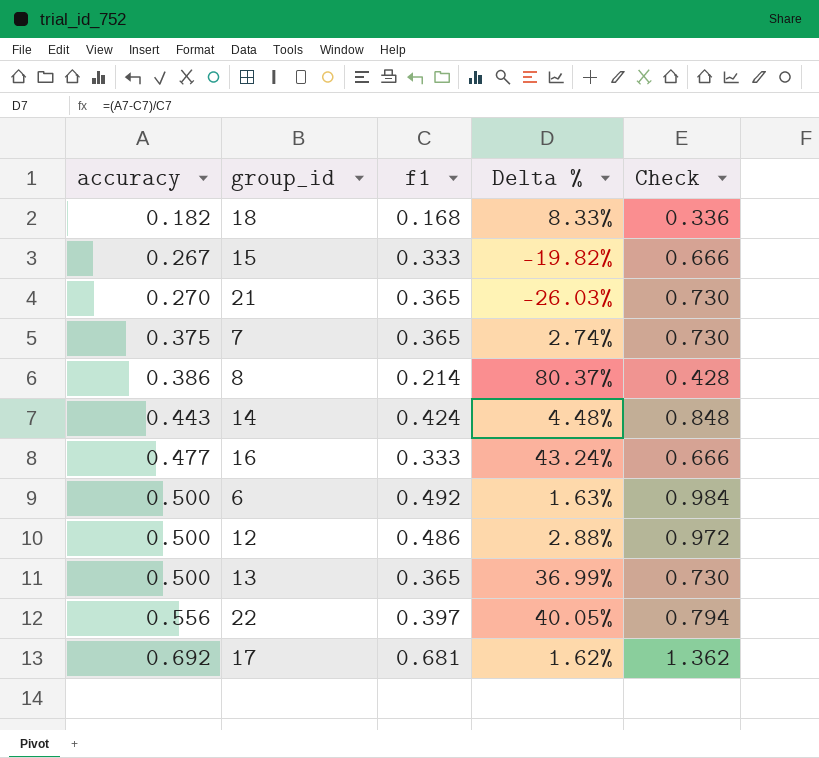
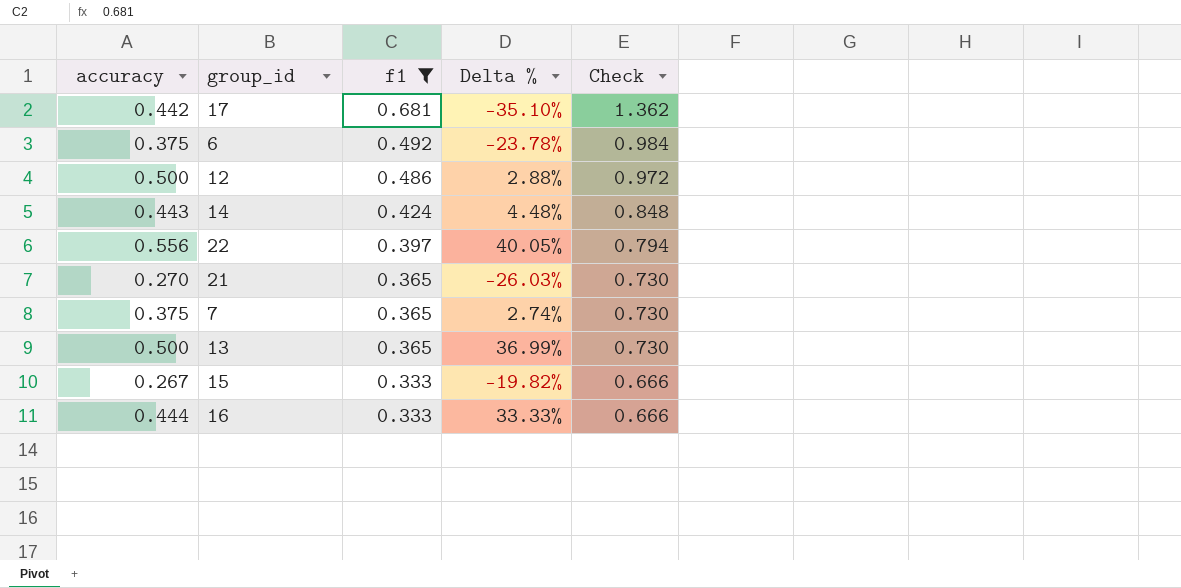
filter: none -> f1 >= 0.333
row order: accuracy ascending -> f1 descending
17 | accuracy: 0.692 -> 0.442
17 | Delta %: 1.62% -> -35.10%
6 | accuracy: 0.500 -> 0.375
6 | Delta %: 1.63% -> -23.78%
16 | accuracy: 0.477 -> 0.444
16 | Delta %: 43.24% -> 33.33%

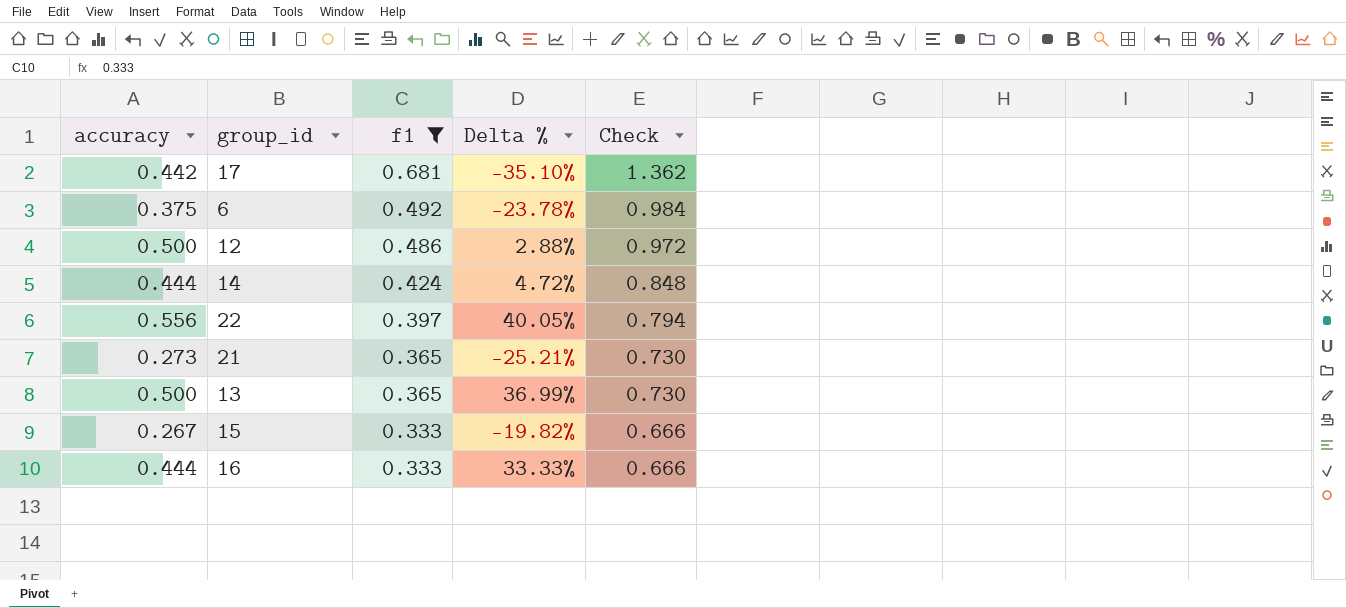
row 7: 0.375 | 0.365 | 2.74% | 0.730 -> none
14 | accuracy: 0.443 -> 0.444
14 | Delta %: 4.48% -> 4.72%
21 | accuracy: 0.270 -> 0.273
21 | Delta %: -26.03% -> -25.21%

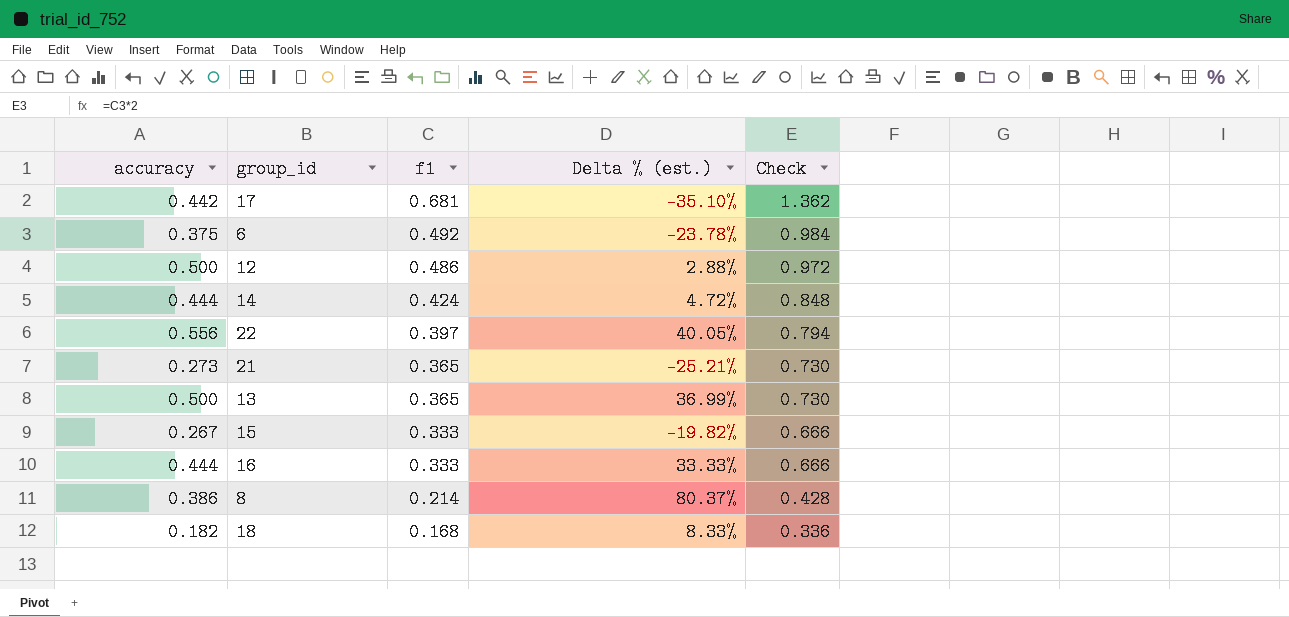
filter: f1 >= 0.333 -> none
column name: Delta % -> Delta % (est.)

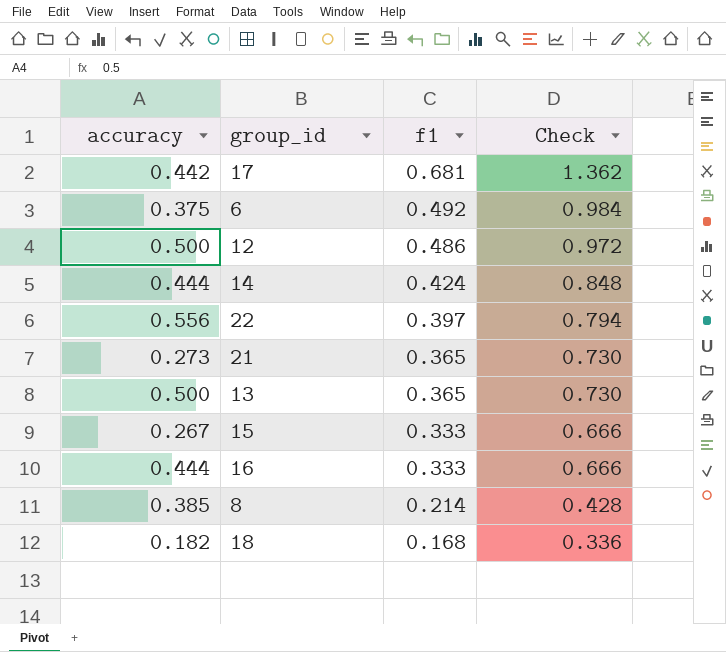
column Delta % (est.) | formula: ([accuracy] - [f1]) / [f1] -> none
8 | accuracy: 0.386 -> 0.385

